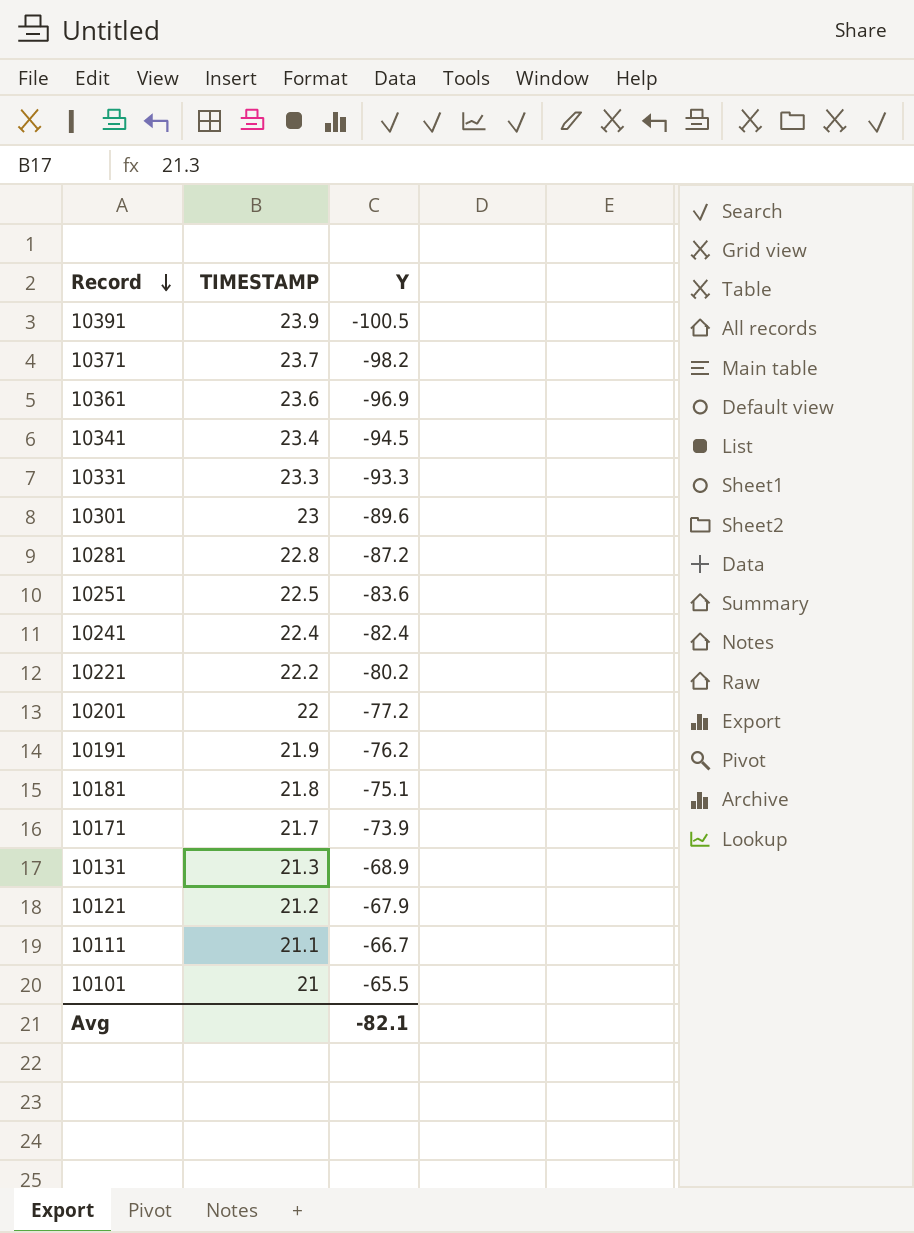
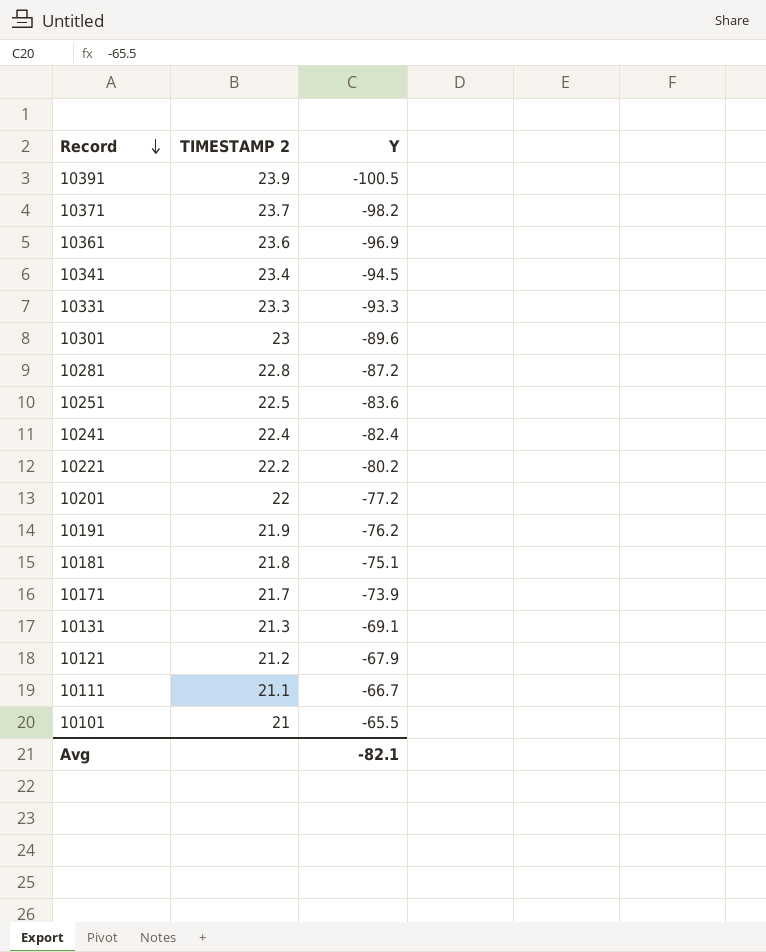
column name: TIMESTAMP -> TIMESTAMP 2
10131 | Y: -68.9 -> -69.1

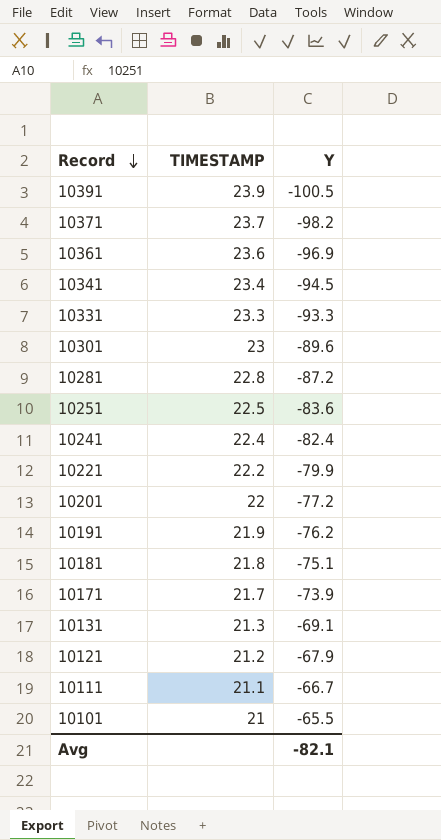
column name: TIMESTAMP 2 -> TIMESTAMP
10221 | Y: -80.2 -> -79.9

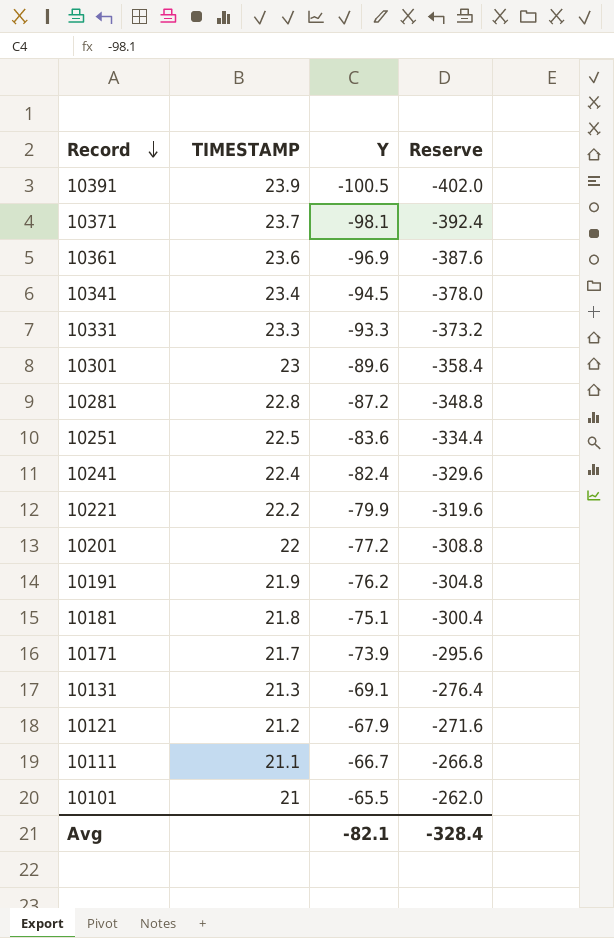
column Reserve | formula: none -> [Y] * 4
10371 | Y: -98.2 -> -98.1

